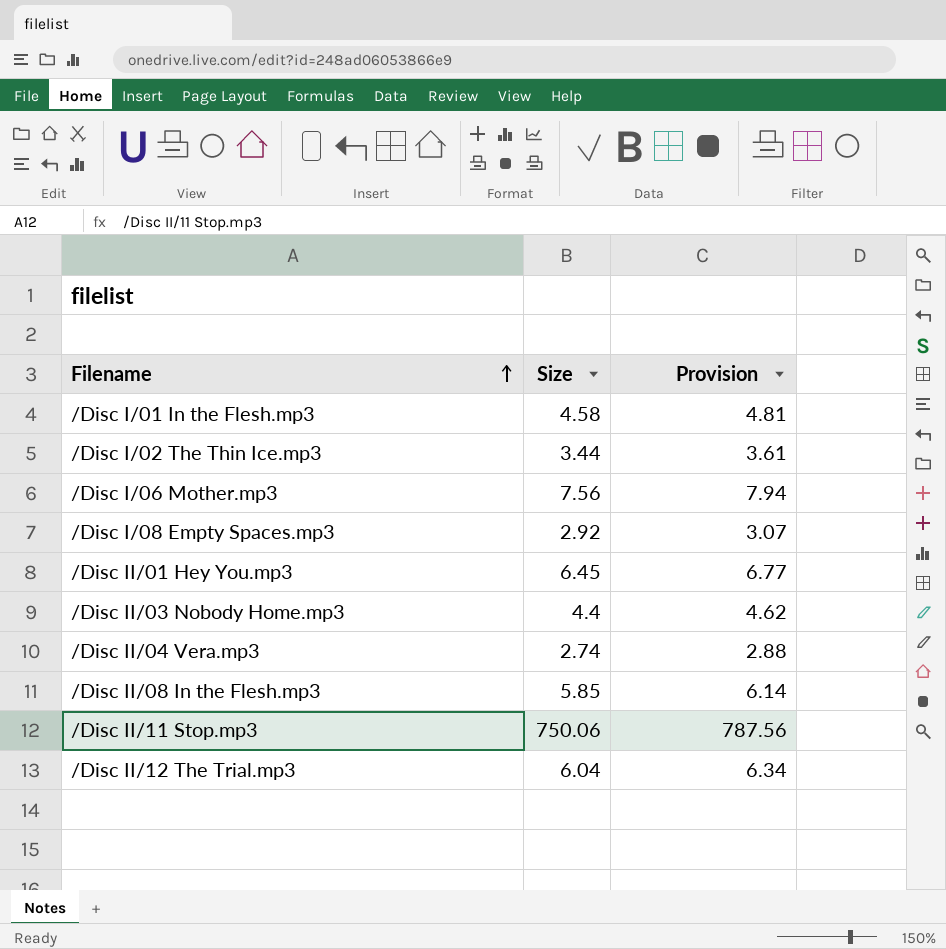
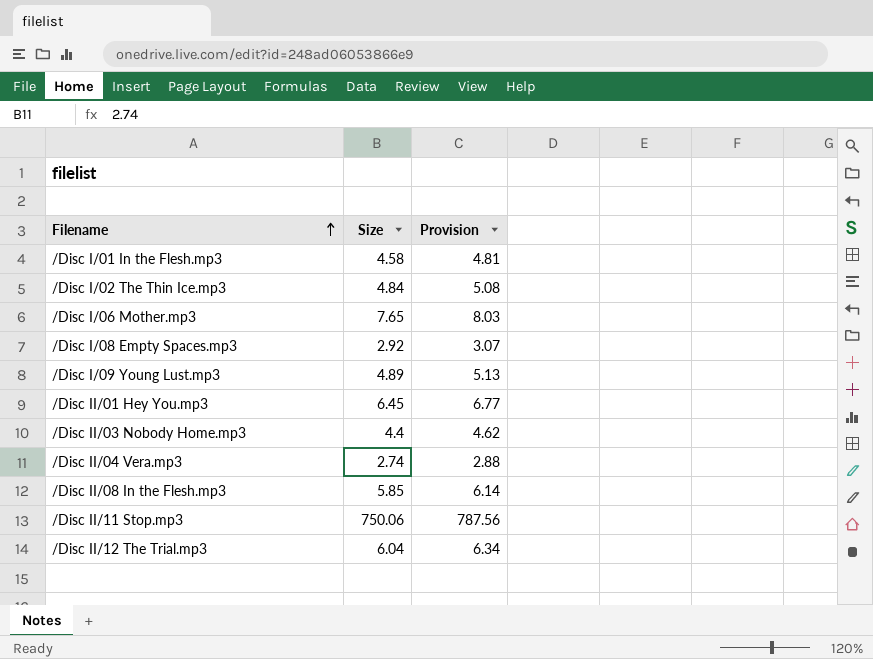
/Disc I/02 The Thin Ice.mp3 | Size: 3.44 -> 4.84
/Disc I/02 The Thin Ice.mp3 | Provision: 3.61 -> 5.08
/Disc I/06 Mother.mp3 | Size: 7.56 -> 7.65
/Disc I/06 Mother.mp3 | Provision: 7.94 -> 8.03
row /Disc I/09 Young Lust.mp3: none -> 4.89 | 5.13

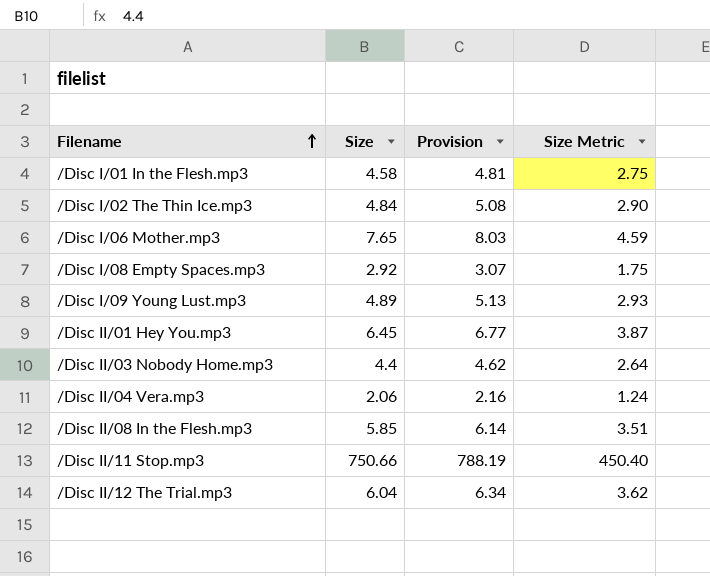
column Size Metric | formula: none -> [Size] * 0.6
/Disc II/04 Vera.mp3 | Size: 2.74 -> 2.06
/Disc II/04 Vera.mp3 | Provision: 2.88 -> 2.16
/Disc II/11 Stop.mp3 | Size: 750.06 -> 750.66
/Disc II/11 Stop.mp3 | Provision: 787.56 -> 788.19

